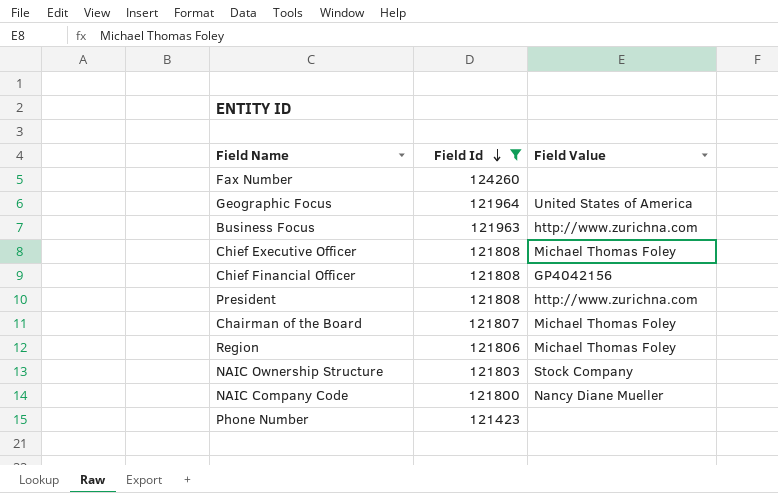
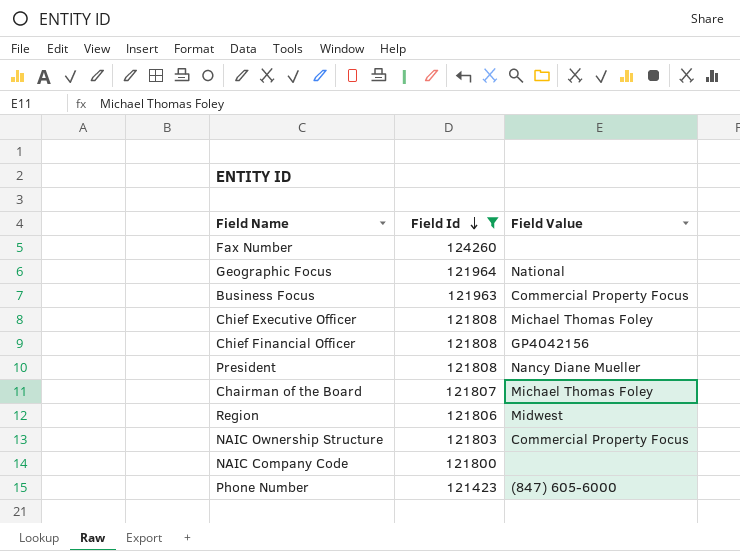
Geographic Focus | Field Value: United States of America -> National
Business Focus | Field Value: http://www.zurichna.com -> Commercial Property Focus
President | Field Value: http://www.zurichna.com -> Nancy Diane Mueller
Region | Field Value: Michael Thomas Foley -> Midwest
NAIC Ownership Structure | Field Value: Stock Company -> Commercial Property Focus
NAIC Company Code | Field Value: Nancy Diane Mueller -> none
Phone Number | Field Value: none -> (847) 605-6000

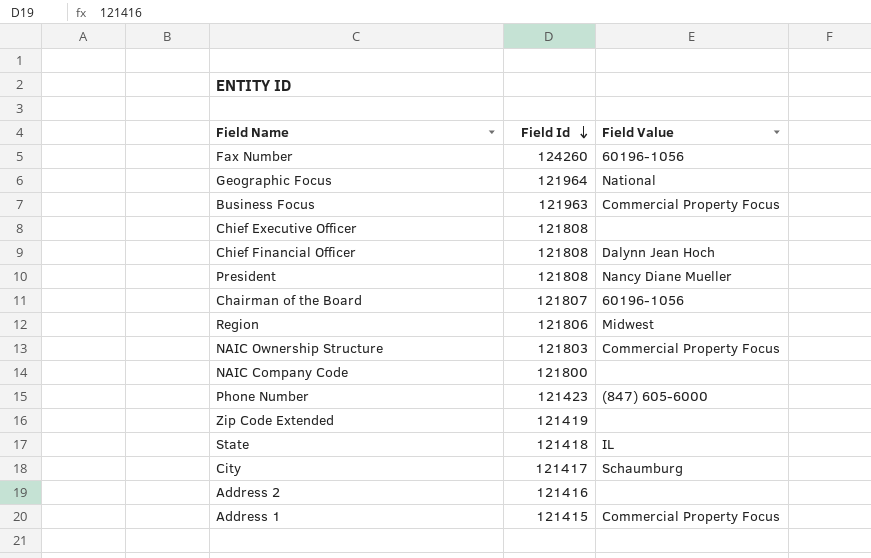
filter: Field Id >= 121423 -> none
Fax Number | Field Value: none -> 60196-1056
Chief Executive Officer | Field Value: Michael Thomas Foley -> none
Chief Financial Officer | Field Value: GP4042156 -> Dalynn Jean Hoch
Chairman of the Board | Field Value: Michael Thomas Foley -> 60196-1056

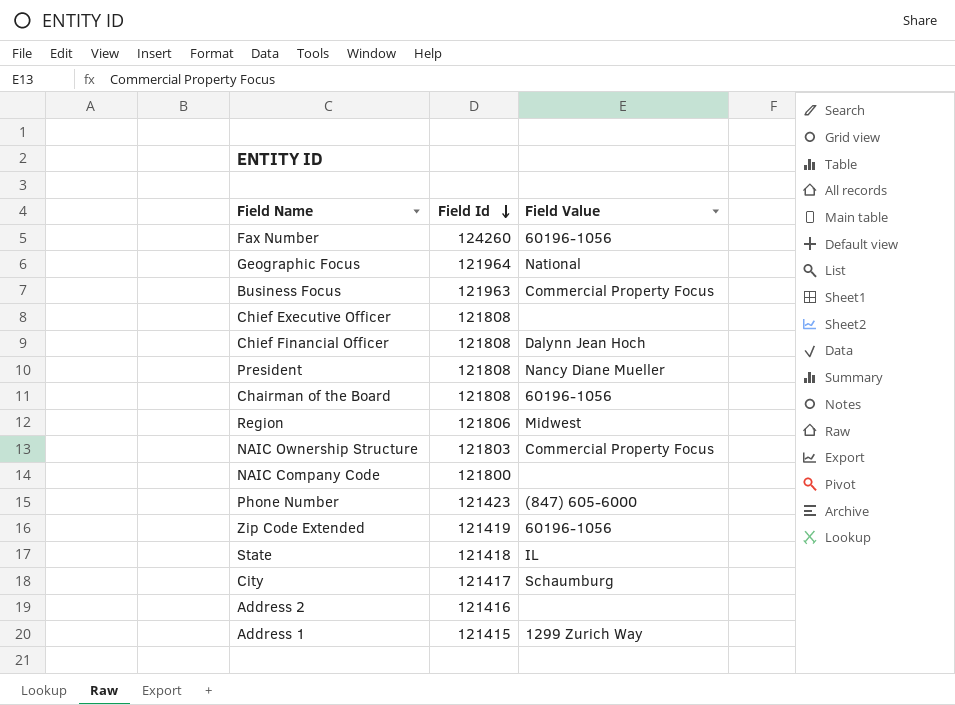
Chairman of the Board | Field Id: 121807 -> 121808
Zip Code Extended | Field Value: none -> 60196-1056
Address 1 | Field Value: Commercial Property Focus -> 1299 Zurich Way

